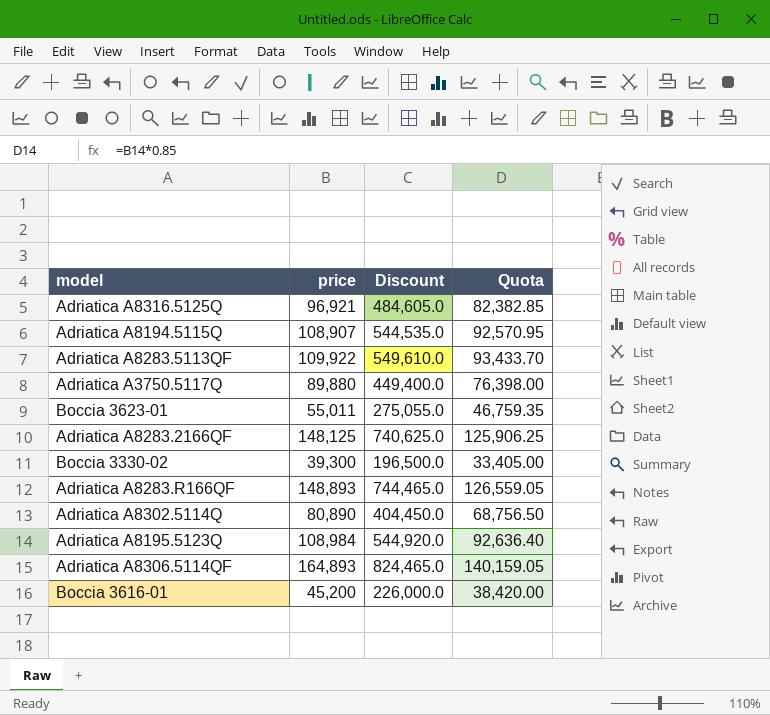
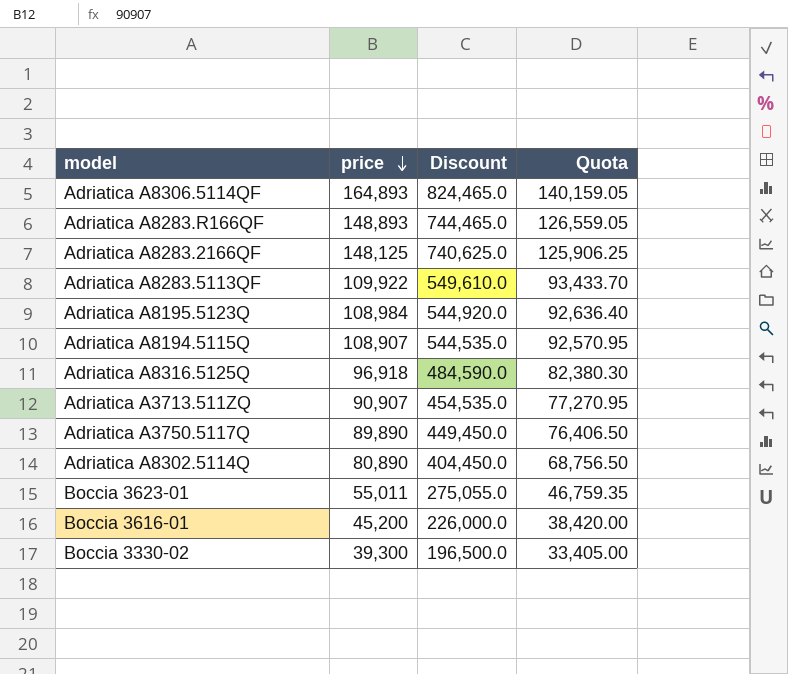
row order: none -> price descending
Adriatica A8316.5125Q | price: 96,921 -> 96,918
Adriatica A8316.5125Q | Discount: 484,605.0 -> 484,590.0
Adriatica A8316.5125Q | Quota: 82,382.85 -> 82,380.30
row Adriatica A3713.511ZQ: none -> 90,907 | 454,535.0 | 77,270.95
Adriatica A3750.5117Q | price: 89,880 -> 89,890
Adriatica A3750.5117Q | Discount: 449,400.0 -> 449,450.0
Adriatica A3750.5117Q | Quota: 76,398.00 -> 76,406.50

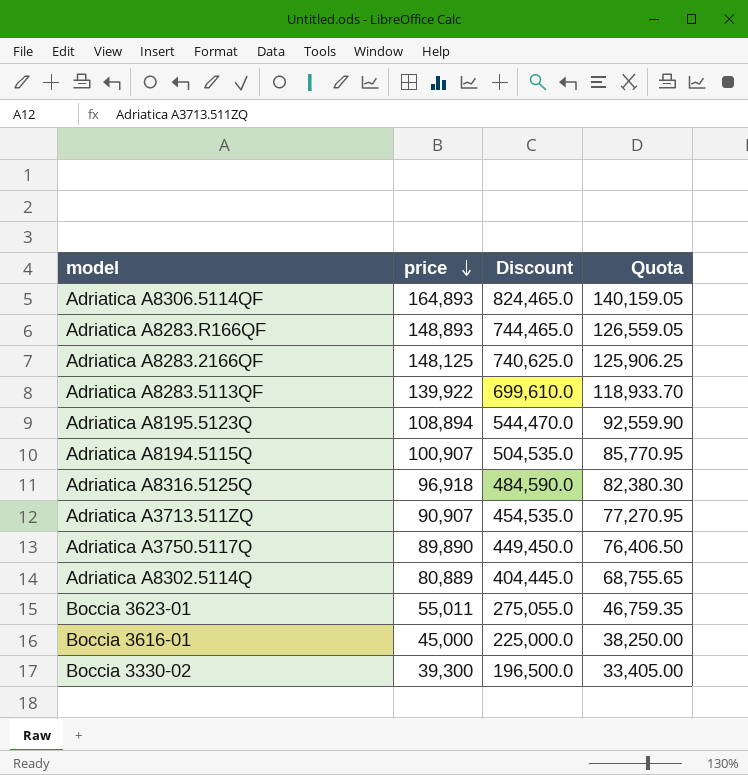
Adriatica A8283.5113QF | price: 109,922 -> 139,922
Adriatica A8283.5113QF | Discount: 549,610.0 -> 699,610.0
Adriatica A8283.5113QF | Quota: 93,433.70 -> 118,933.70
Adriatica A8195.5123Q | price: 108,984 -> 108,894
Adriatica A8195.5123Q | Discount: 544,920.0 -> 544,470.0
Adriatica A8195.5123Q | Quota: 92,636.40 -> 92,559.90
Adriatica A8194.5115Q | price: 108,907 -> 100,907
Adriatica A8194.5115Q | Discount: 544,535.0 -> 504,535.0
Adriatica A8194.5115Q | Quota: 92,570.95 -> 85,770.95
Adriatica A8302.5114Q | price: 80,890 -> 80,889
Adriatica A8302.5114Q | Discount: 404,450.0 -> 404,445.0
Adriatica A8302.5114Q | Quota: 68,756.50 -> 68,755.65
Boccia 3616-01 | price: 45,200 -> 45,000
Boccia 3616-01 | Discount: 226,000.0 -> 225,000.0
Boccia 3616-01 | Quota: 38,420.00 -> 38,250.00

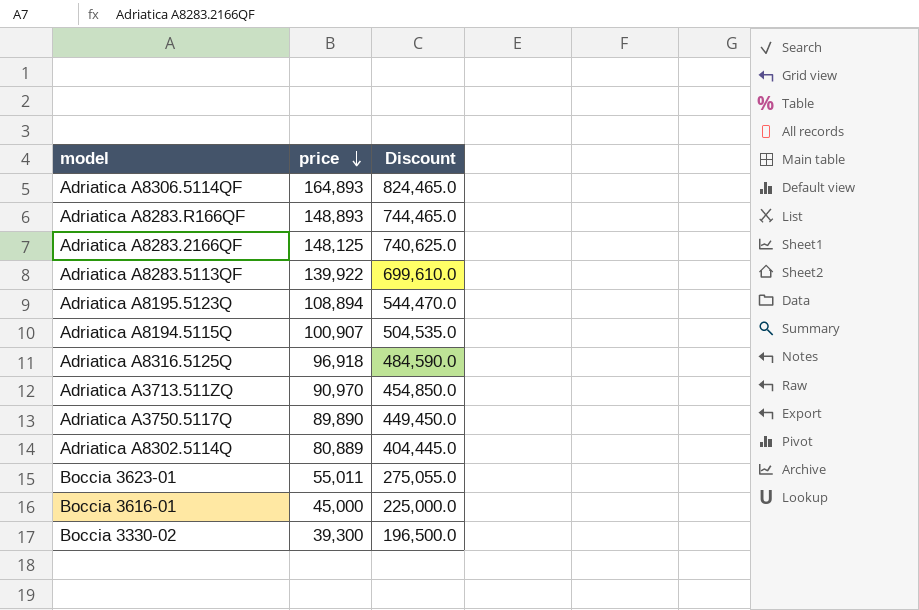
column Quota | formula: [price] * 0.85 -> none
Adriatica A3713.511ZQ | price: 90,907 -> 90,970
Adriatica A3713.511ZQ | Discount: 454,535.0 -> 454,850.0

